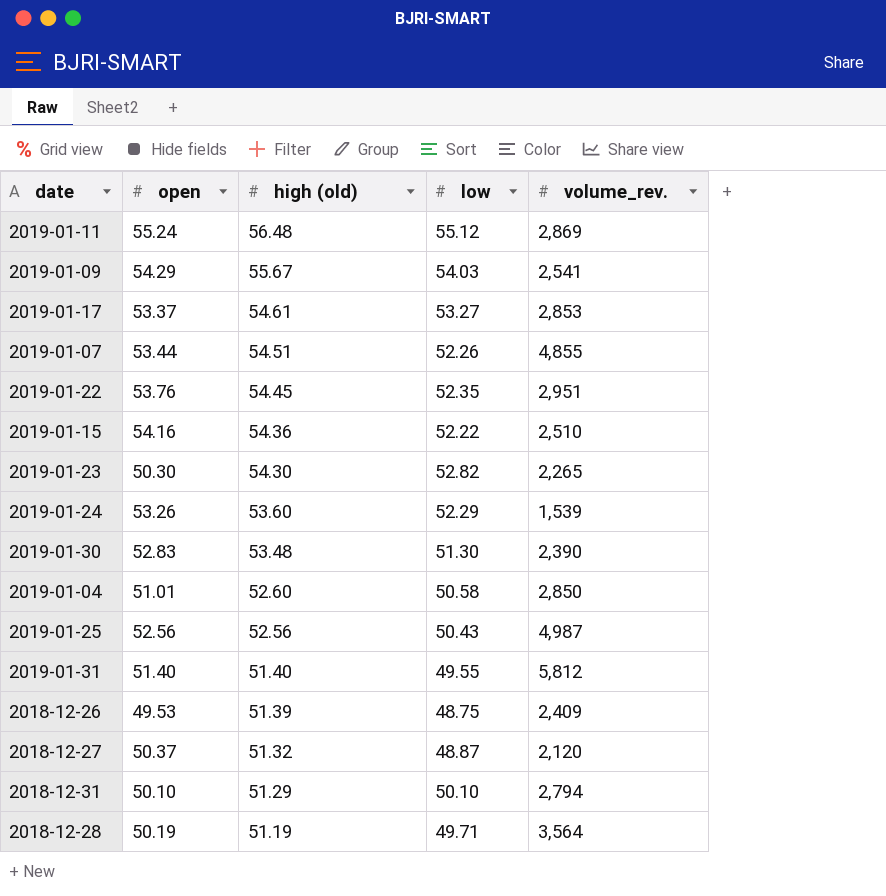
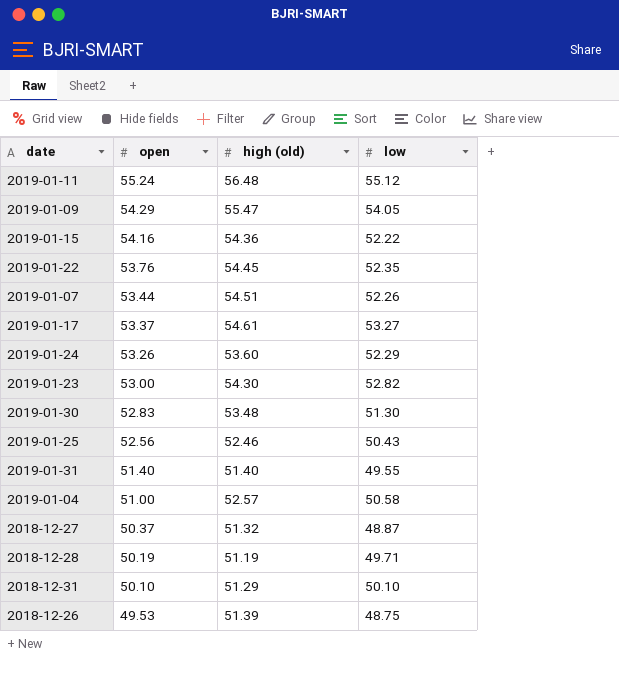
row order: high (old) descending -> open descending
column volume_rev. | position: 5 -> none
2019-01-09 | high (old): 55.67 -> 55.47
2019-01-09 | low: 54.03 -> 54.05
2019-01-23 | open: 50.30 -> 53.00
2019-01-25 | high (old): 52.56 -> 52.46
2019-01-04 | open: 51.01 -> 51.00
2019-01-04 | high (old): 52.60 -> 52.57

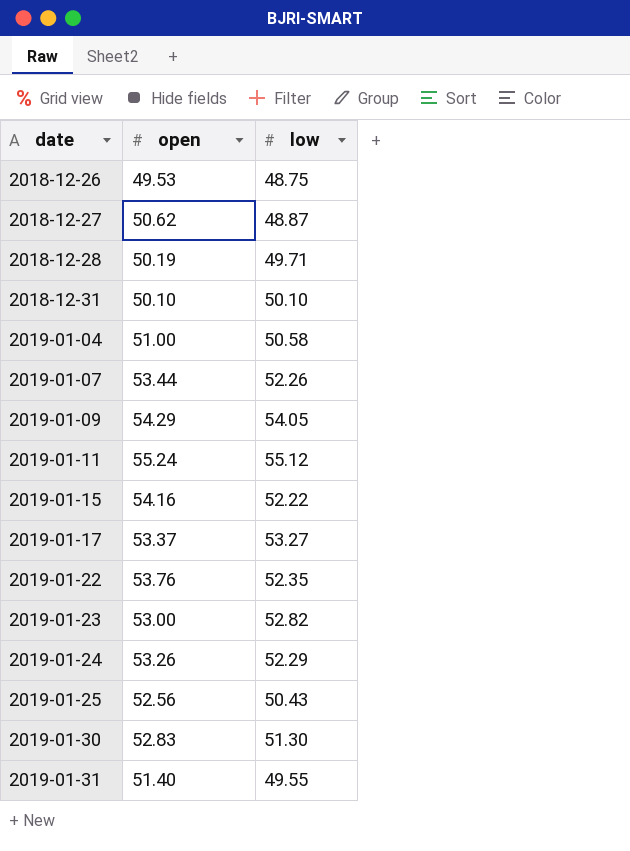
row order: open descending -> date ascending
column high (old) | position: 3 -> none
2018-12-27 | open: 50.37 -> 50.62

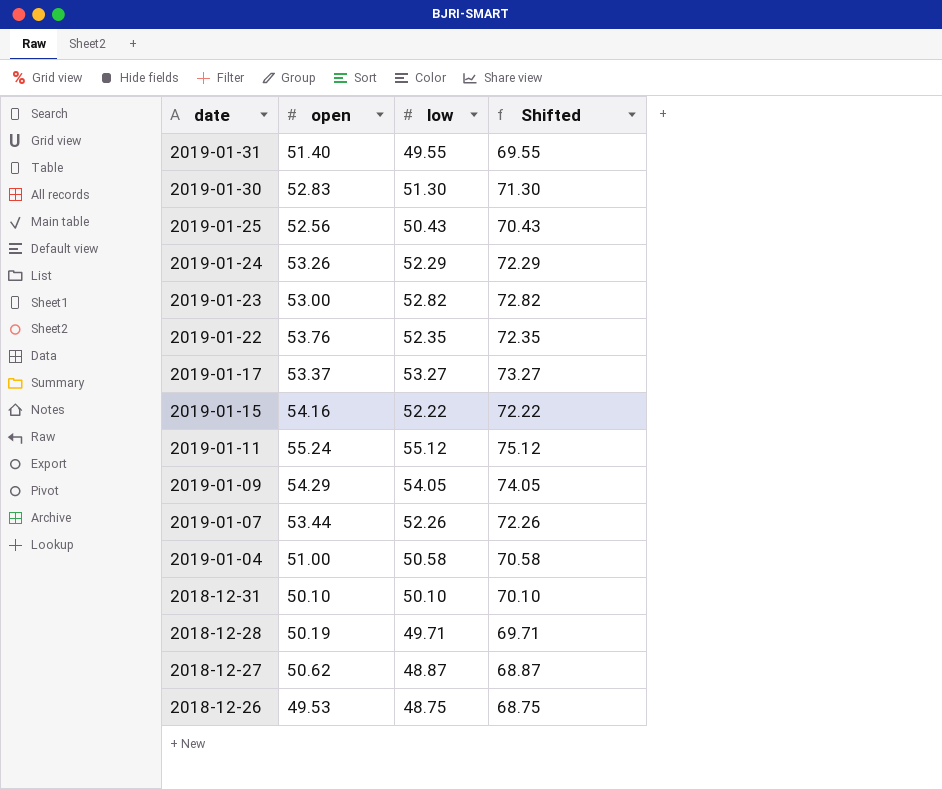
row order: date ascending -> date descending
column Shifted | formula: none -> [low] + 20

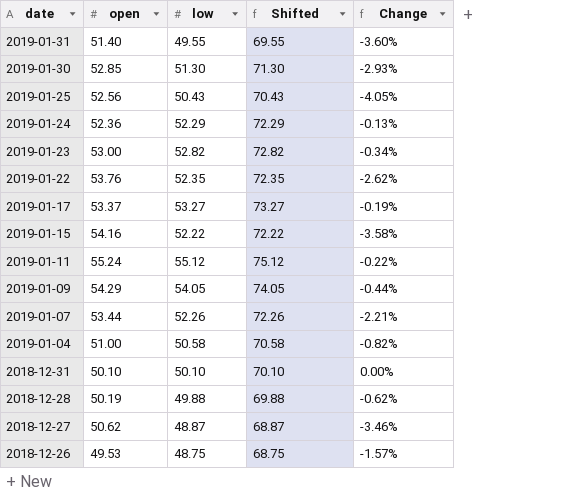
column Change | formula: none -> ([low] - [open]) / [open]
2019-01-30 | open: 52.83 -> 52.85
2019-01-24 | open: 53.26 -> 52.36
2018-12-28 | low: 49.71 -> 49.88
2018-12-28 | Shifted: 69.71 -> 69.88

